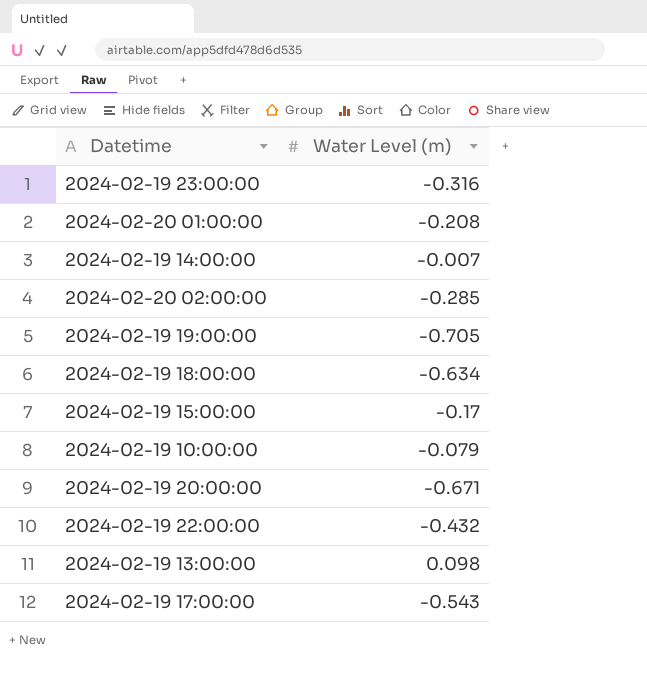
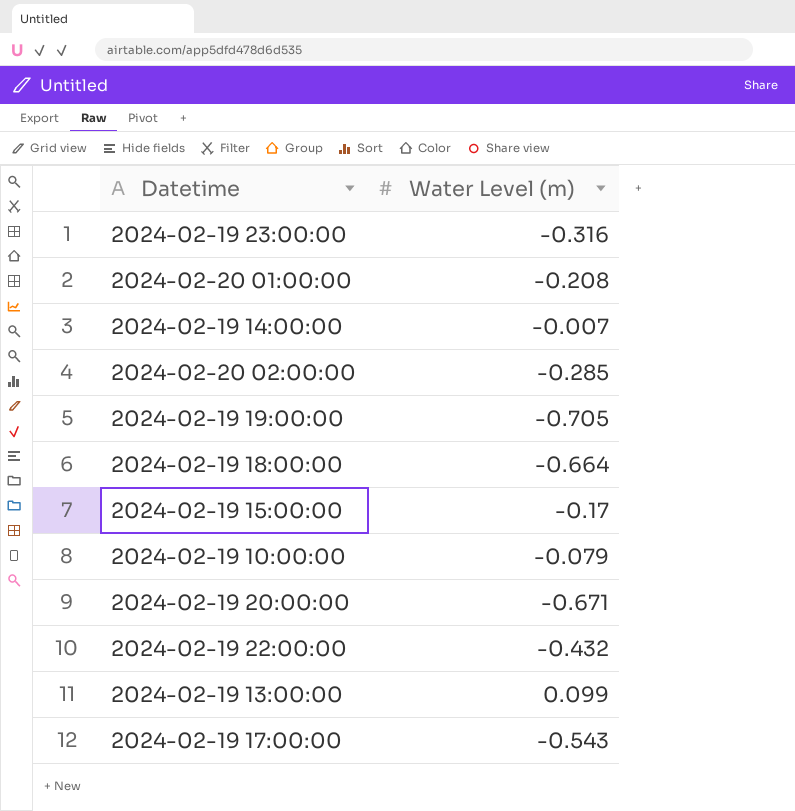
2024-02-19 18:00:00 | Water Level (m): -0.634 -> -0.664
2024-02-19 13:00:00 | Water Level (m): 0.098 -> 0.099

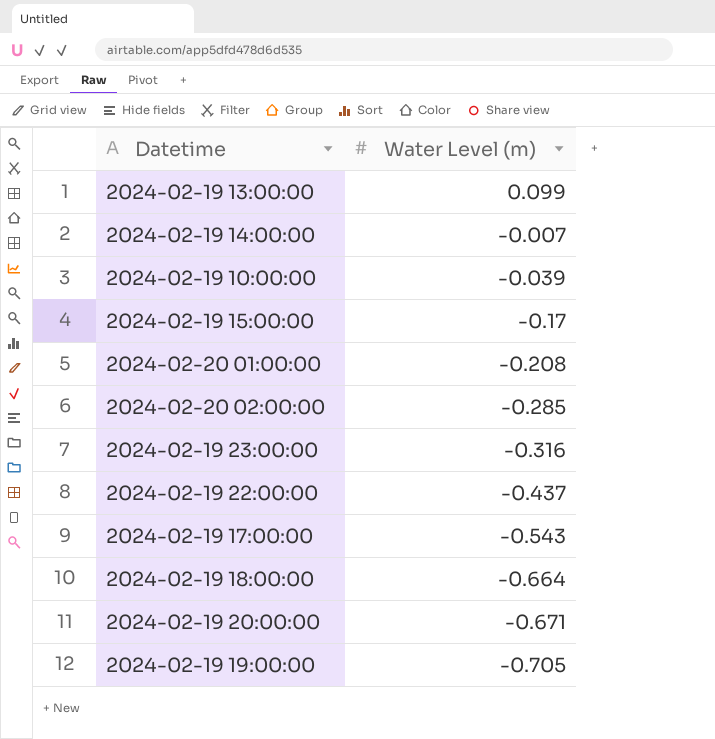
row order: none -> Water Level (m) descending
2024-02-19 10:00:00 | Water Level (m): -0.079 -> -0.039
2024-02-19 22:00:00 | Water Level (m): -0.432 -> -0.437

